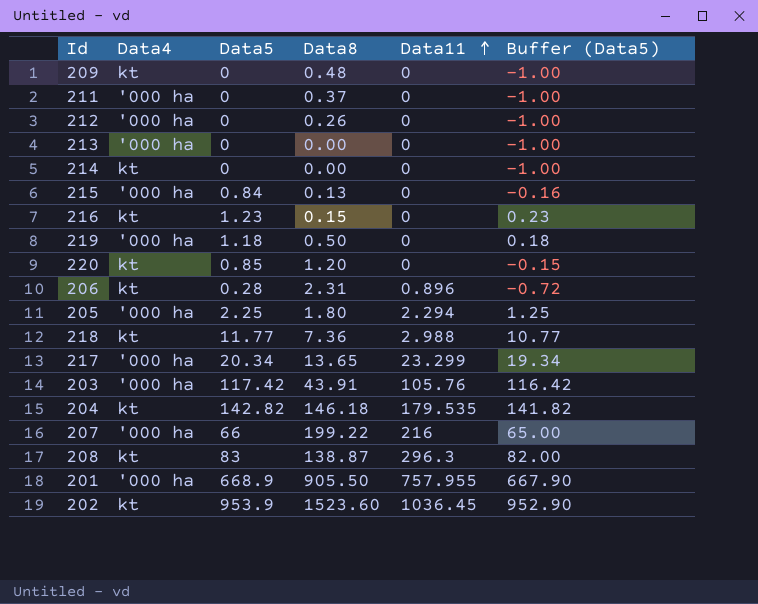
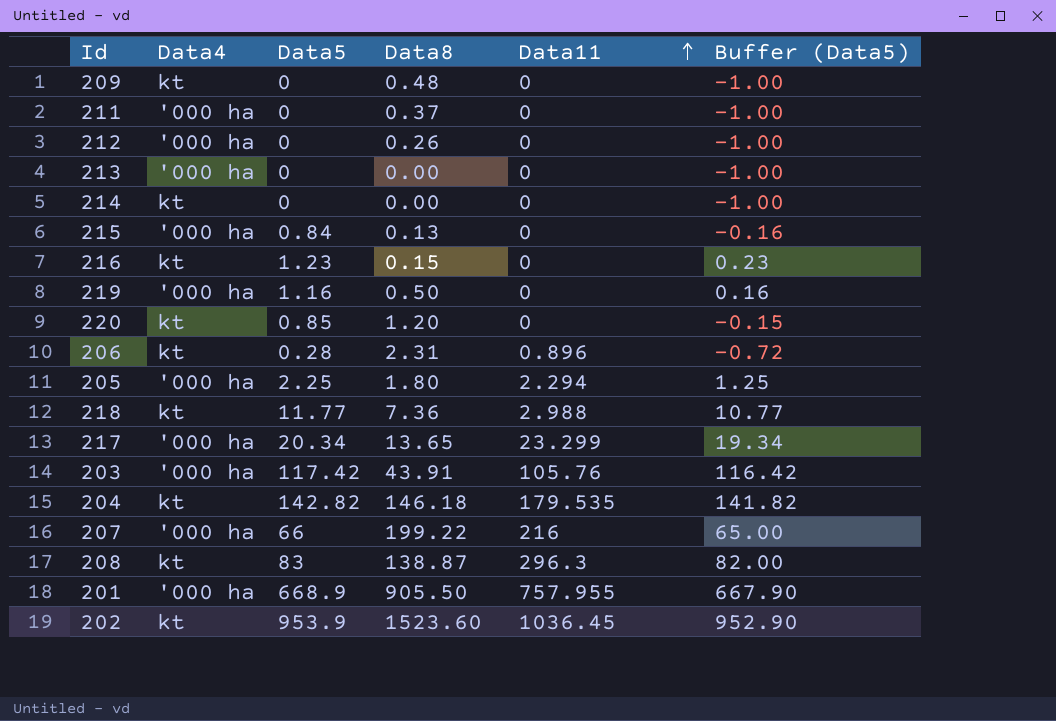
219 | Data5: 1.18 -> 1.16
219 | Buffer (Data5): 0.18 -> 0.16

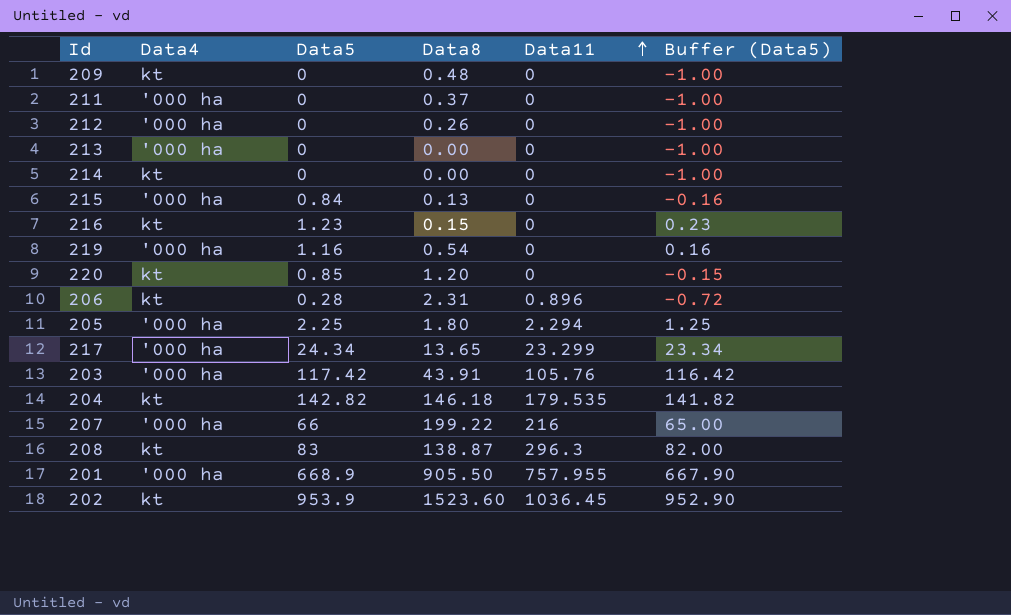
row 218: kt | 11.77 | 7.36 | 2.988 | 10.77 -> none
219 | Data8: 0.50 -> 0.54
217 | Data5: 20.34 -> 24.34
217 | Buffer (Data5): 19.34 -> 23.34

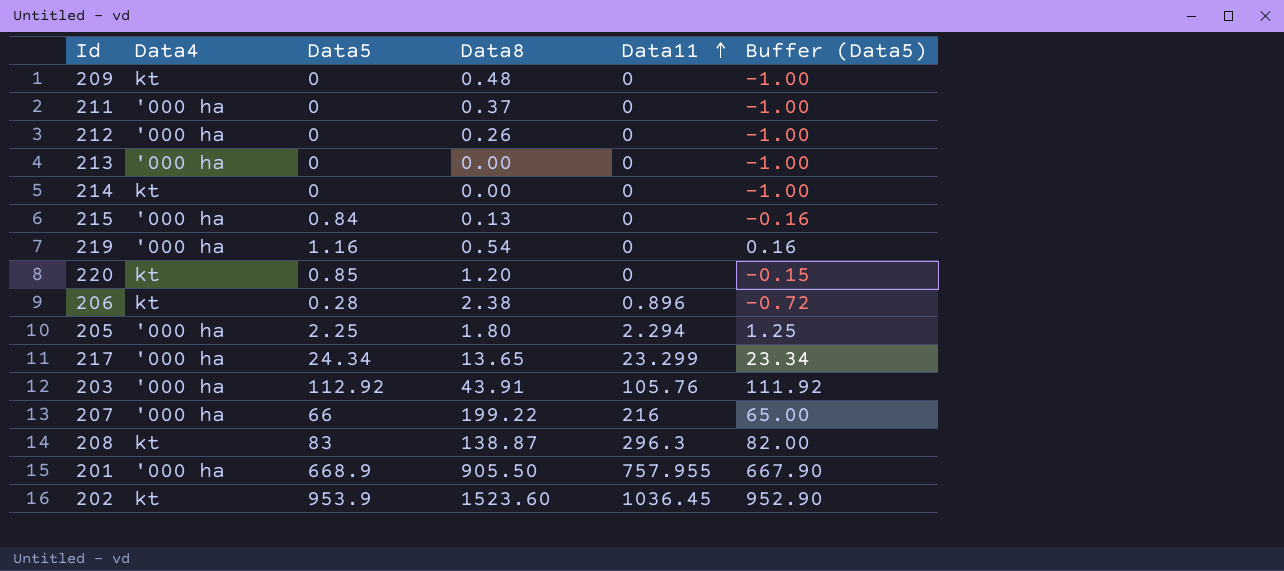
row 216: kt | 1.23 | 0.15 | 0 | 0.23 -> none
row 204: kt | 142.82 | 146.18 | 179.535 | 141.82 -> none
206 | Data8: 2.31 -> 2.38
203 | Data5: 117.42 -> 112.92
203 | Buffer (Data5): 116.42 -> 111.92

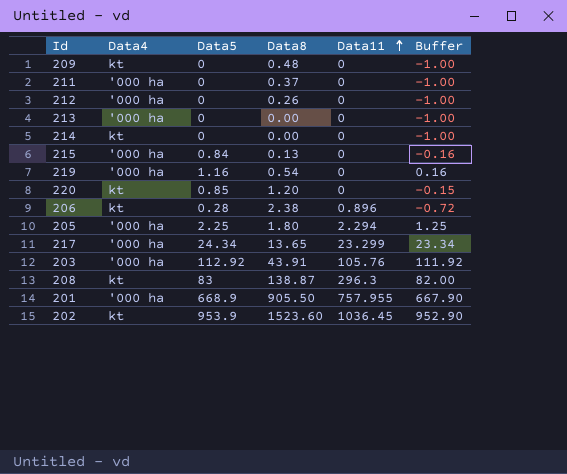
column name: Buffer (Data5) -> Buffer
row 207: '000 ha | 66 | 199.22 | 216 | 65.00 -> none

